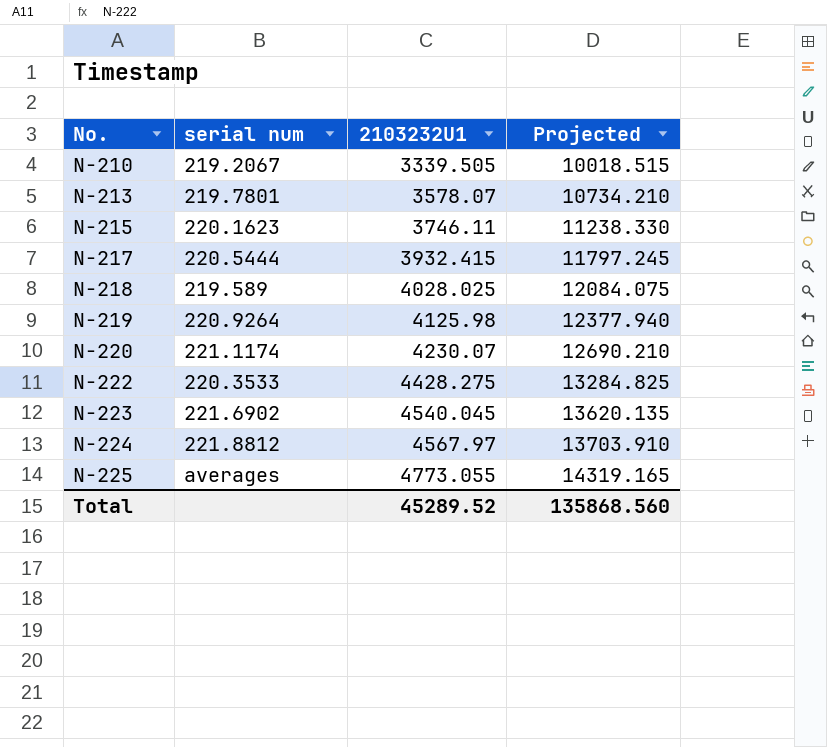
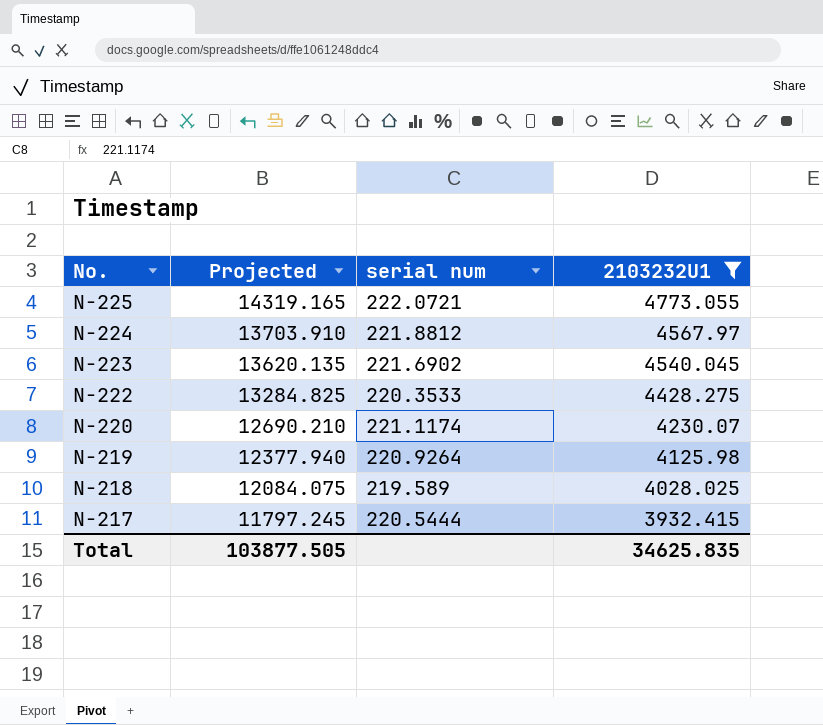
filter: none -> 2103232U1 >= 3932.415
row order: No. ascending -> No. descending
column Projected | position: 4 -> 2
N-225 | serial num: averages -> 222.0721
Total | Projected: 135868.560 -> 103877.505
Total | 2103232U1: 45289.52 -> 34625.835

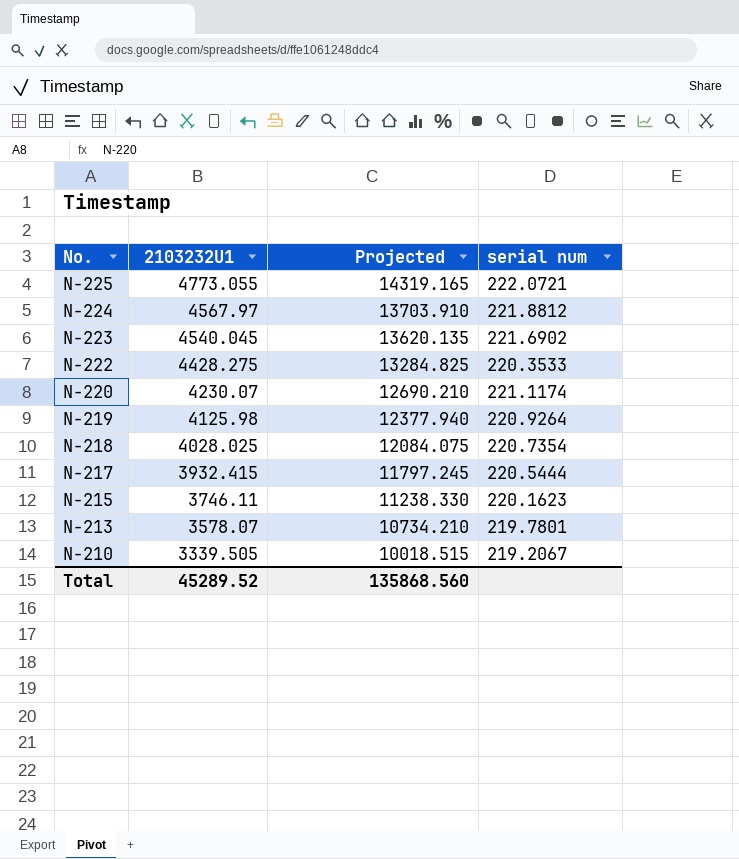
filter: 2103232U1 >= 3932.415 -> none
column 2103232U1 | position: 4 -> 2
N-218 | serial num: 219.589 -> 220.7354
Total | 2103232U1: 34625.835 -> 45289.52
Total | Projected: 103877.505 -> 135868.560

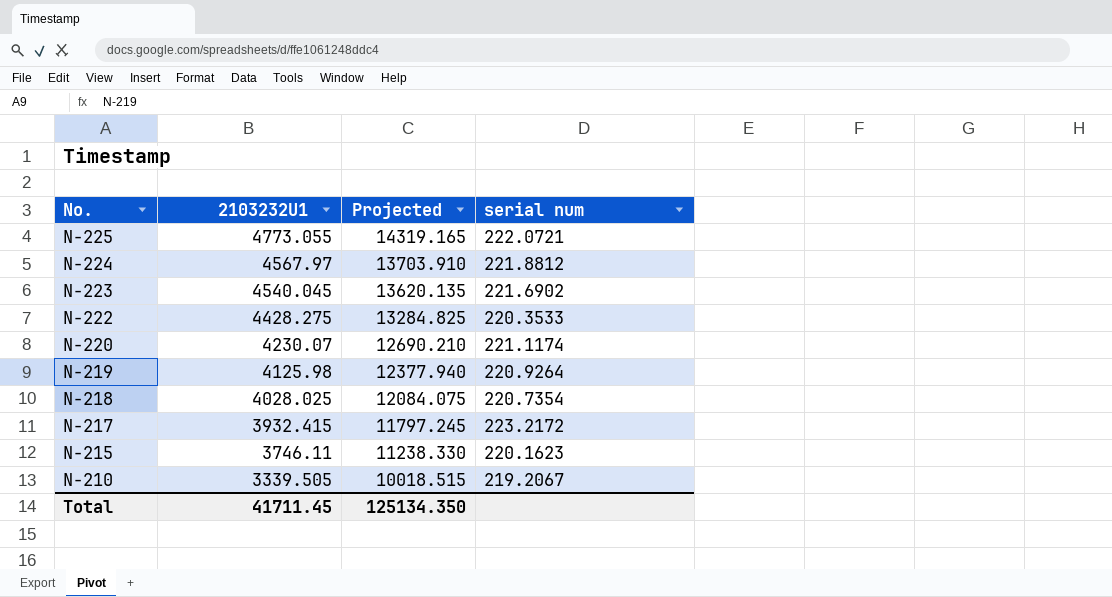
row N-213: 3578.07 | 10734.210 | 219.7801 -> none
N-217 | serial num: 220.5444 -> 223.2172
Total | 2103232U1: 45289.52 -> 41711.45
Total | Projected: 135868.560 -> 125134.350

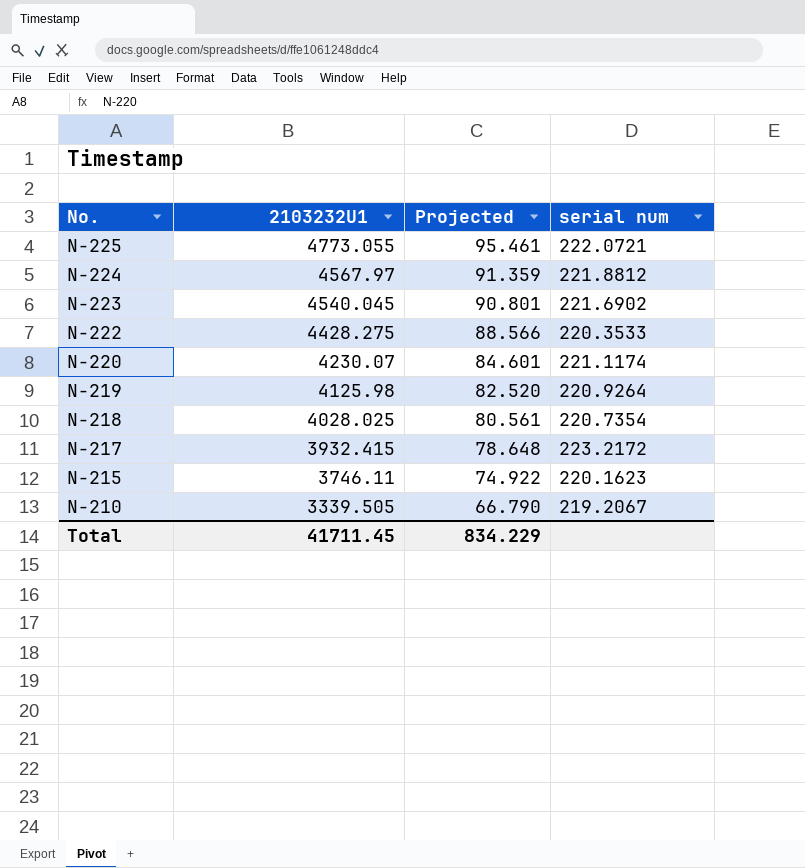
column Projected | formula: [2103232U1] * 3 -> [2103232U1] * 0.02
Total | Projected: 125134.350 -> 834.229

